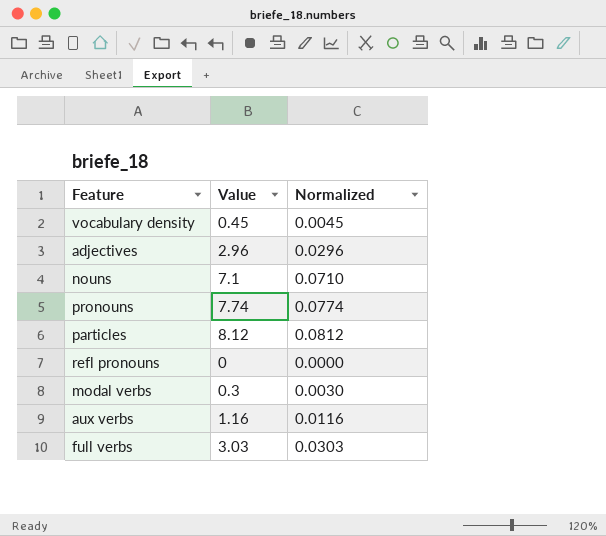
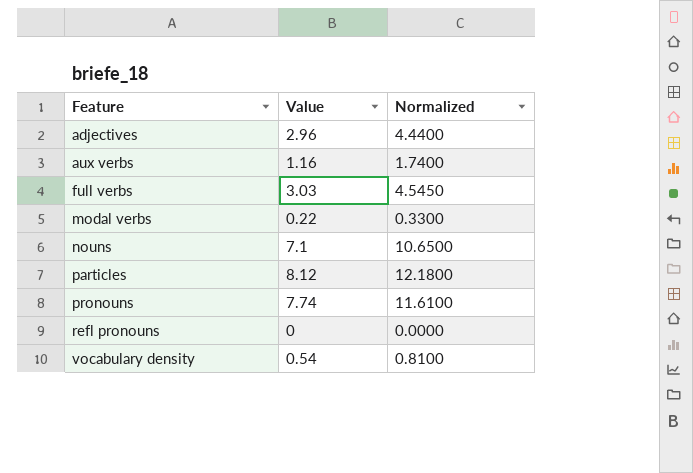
row order: none -> Feature ascending
column Normalized | formula: [Value] * 0.01 -> [Value] * 1.5
modal verbs | Value: 0.3 -> 0.22
vocabulary density | Value: 0.45 -> 0.54

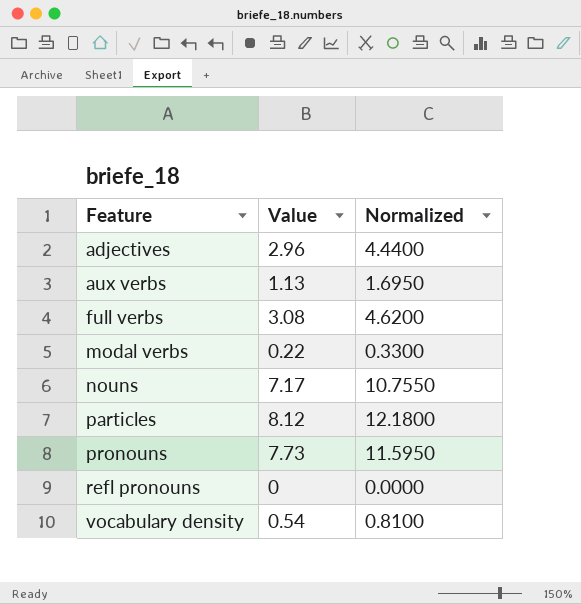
aux verbs | Value: 1.16 -> 1.13
aux verbs | Normalized: 1.7400 -> 1.6950
full verbs | Value: 3.03 -> 3.08
full verbs | Normalized: 4.5450 -> 4.6200
nouns | Value: 7.1 -> 7.17
nouns | Normalized: 10.6500 -> 10.7550
pronouns | Value: 7.74 -> 7.73
pronouns | Normalized: 11.6100 -> 11.5950

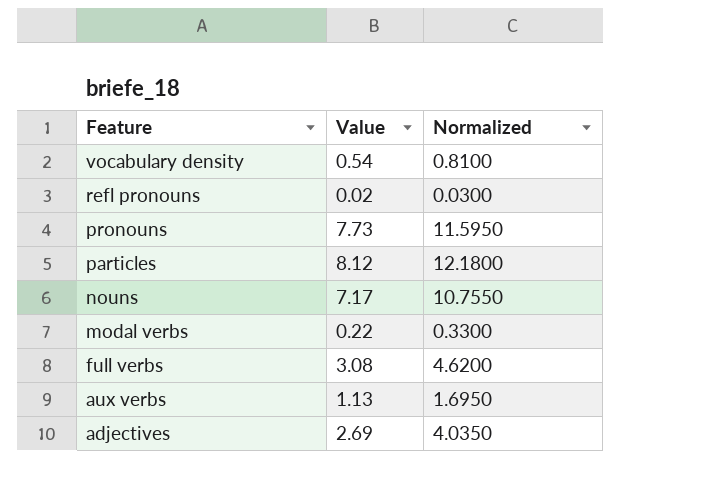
row order: Feature ascending -> Feature descending
refl pronouns | Value: 0 -> 0.02
refl pronouns | Normalized: 0.0000 -> 0.0300
adjectives | Value: 2.96 -> 2.69
adjectives | Normalized: 4.4400 -> 4.0350

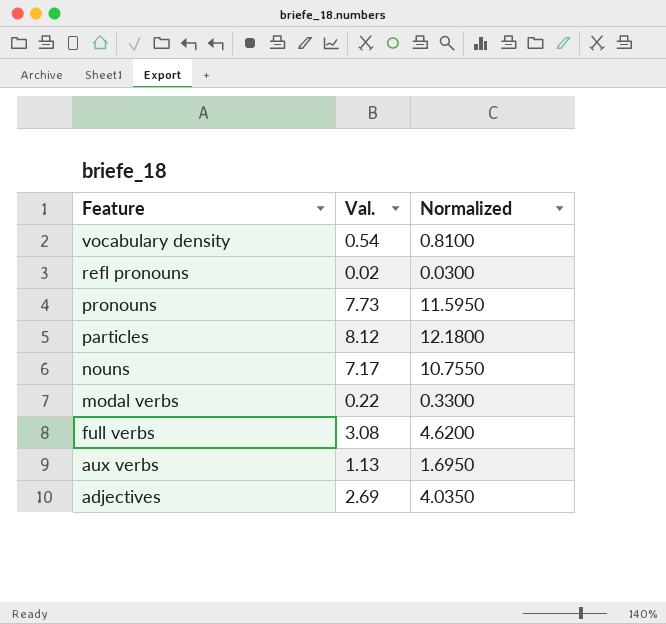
column name: Value -> Val.

